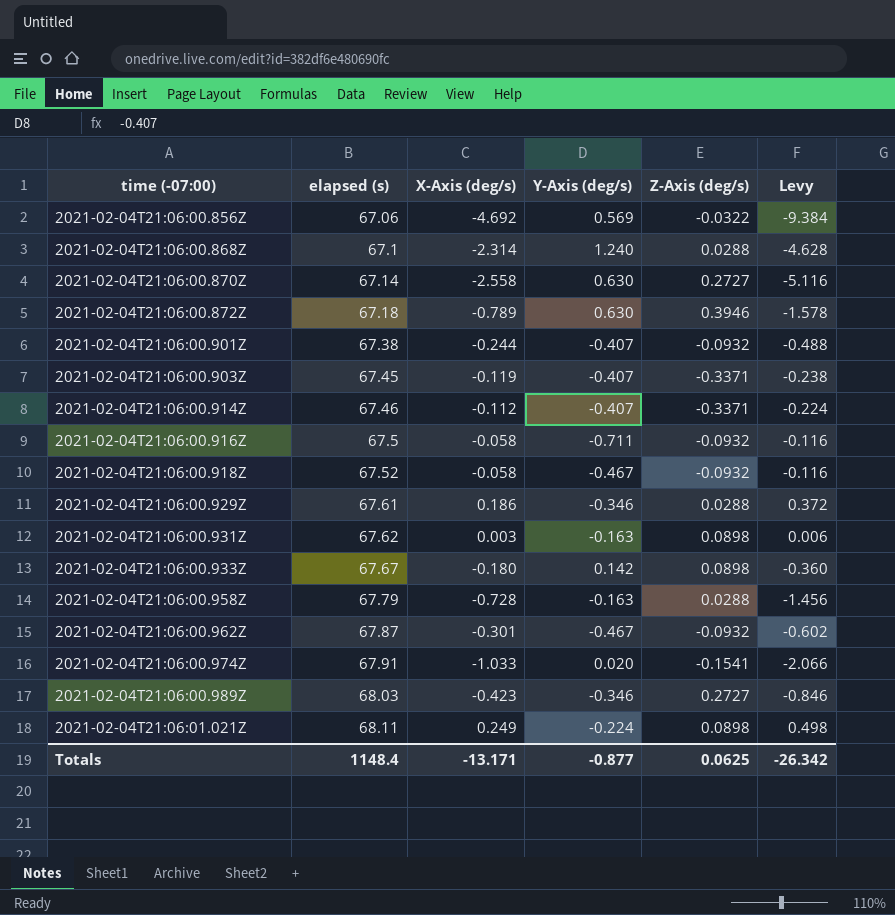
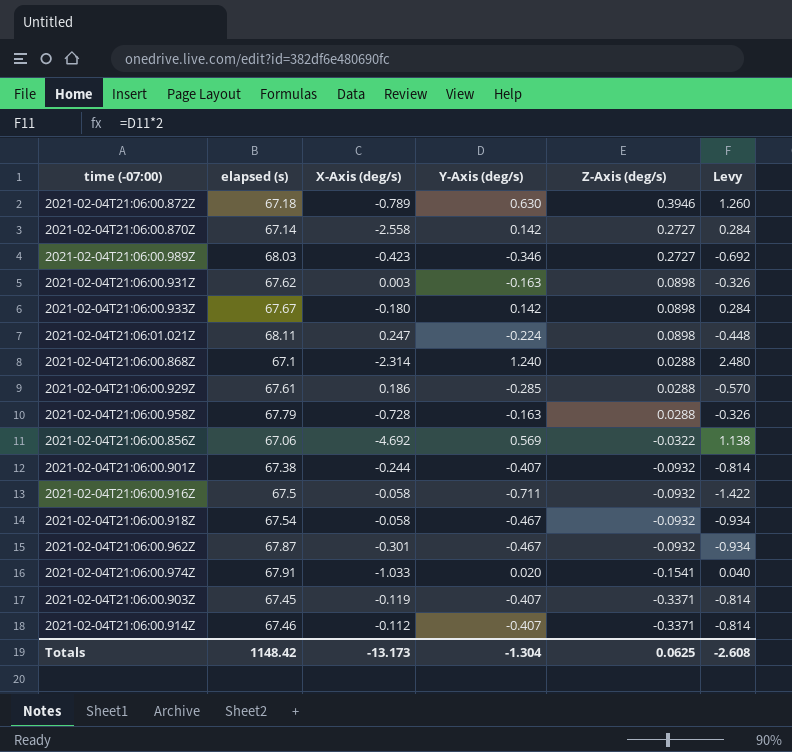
row order: time (-07:00) ascending -> Z-Axis (deg/s) descending
column Levy | formula: [X-Axis (deg/s)] * 2 -> [Y-Axis (deg/s)] * 2
2021-02-04T21:06:00.870Z | Y-Axis (deg/s): 0.630 -> 0.142
2021-02-04T21:06:01.021Z | X-Axis (deg/s): 0.249 -> 0.247
2021-02-04T21:06:00.929Z | Y-Axis (deg/s): -0.346 -> -0.285
2021-02-04T21:06:00.918Z | elapsed (s): 67.52 -> 67.54
Totals | elapsed (s): 1148.4 -> 1148.42
Totals | X-Axis (deg/s): -13.171 -> -13.173
Totals | Y-Axis (deg/s): -0.877 -> -1.304
Totals | Levy: -26.342 -> -2.608

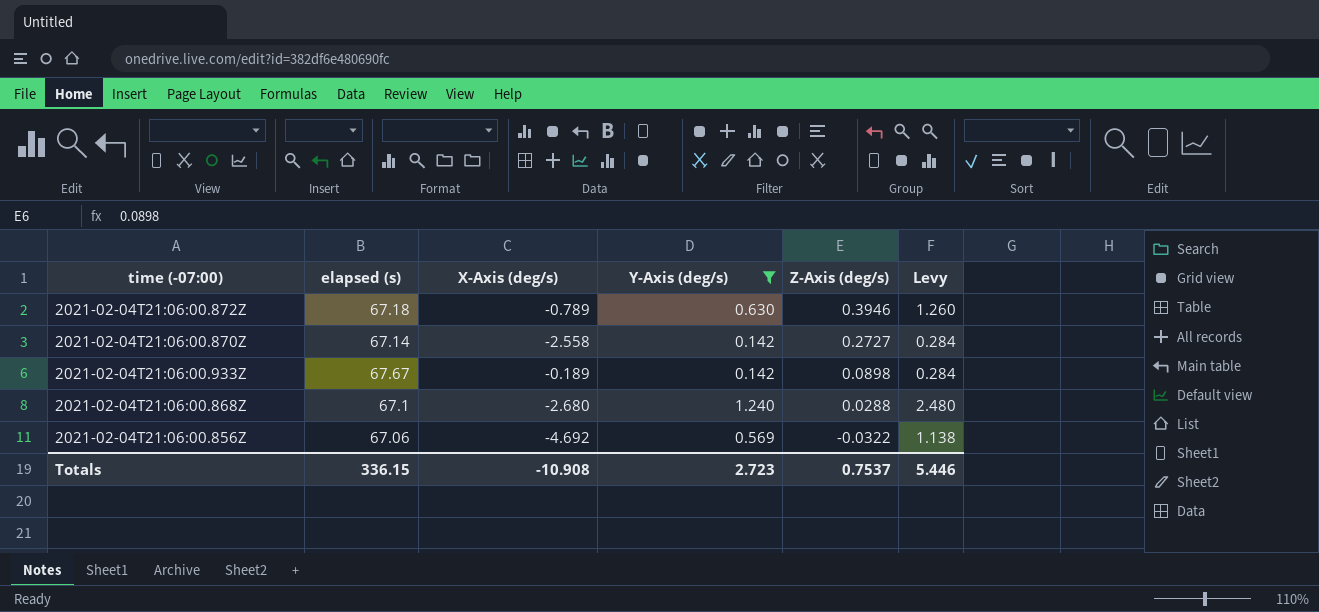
filter: none -> Y-Axis (deg/s) >= 0.142
2021-02-04T21:06:00.933Z | X-Axis (deg/s): -0.180 -> -0.189
2021-02-04T21:06:00.868Z | X-Axis (deg/s): -2.314 -> -2.680
Totals | elapsed (s): 1148.42 -> 336.15
Totals | X-Axis (deg/s): -13.173 -> -10.908
Totals | Y-Axis (deg/s): -1.304 -> 2.723
Totals | Z-Axis (deg/s): 0.0625 -> 0.7537
Totals | Levy: -2.608 -> 5.446

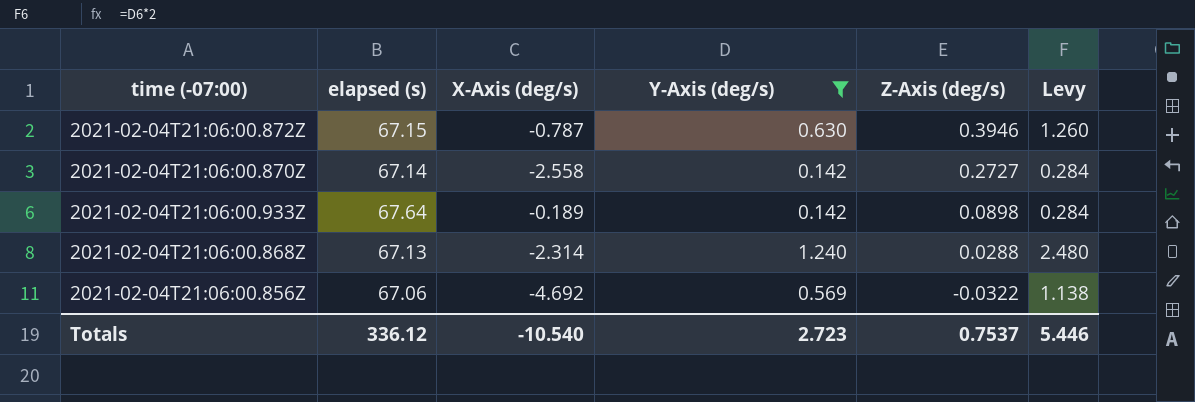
2021-02-04T21:06:00.872Z | elapsed (s): 67.18 -> 67.15
2021-02-04T21:06:00.872Z | X-Axis (deg/s): -0.789 -> -0.787
2021-02-04T21:06:00.933Z | elapsed (s): 67.67 -> 67.64
2021-02-04T21:06:00.868Z | elapsed (s): 67.1 -> 67.13
2021-02-04T21:06:00.868Z | X-Axis (deg/s): -2.680 -> -2.314
Totals | elapsed (s): 336.15 -> 336.12
Totals | X-Axis (deg/s): -10.908 -> -10.540

